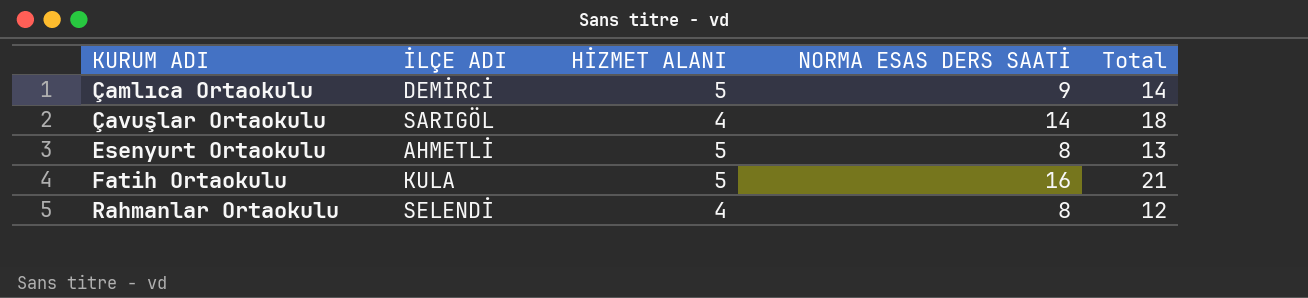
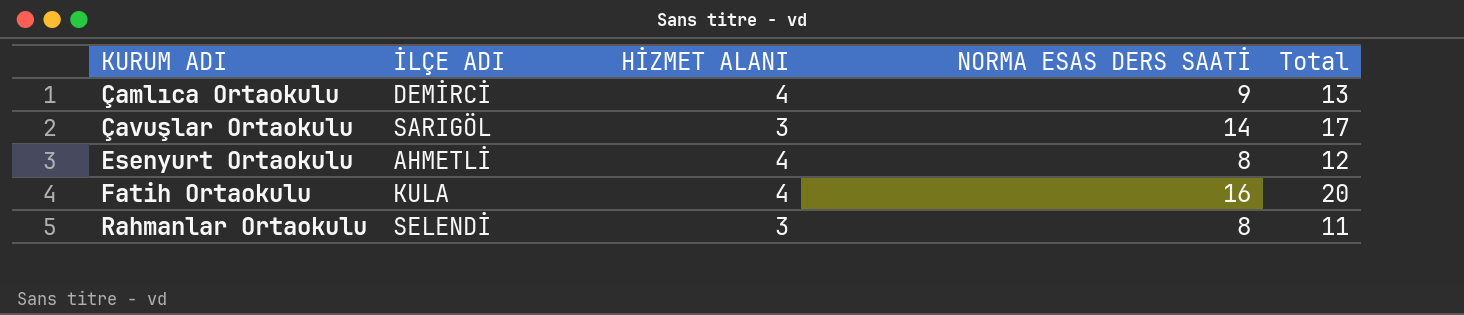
Çamlıca Ortaokulu | HİZMET ALANI: 5 -> 4
Çamlıca Ortaokulu | Total: 14 -> 13
Çavuşlar Ortaokulu | HİZMET ALANI: 4 -> 3
Çavuşlar Ortaokulu | Total: 18 -> 17
Esenyurt Ortaokulu | HİZMET ALANI: 5 -> 4
Esenyurt Ortaokulu | Total: 13 -> 12
Fatih Ortaokulu | HİZMET ALANI: 5 -> 4
Fatih Ortaokulu | Total: 21 -> 20
Rahmanlar Ortaokulu | HİZMET ALANI: 4 -> 3
Rahmanlar Ortaokulu | Total: 12 -> 11

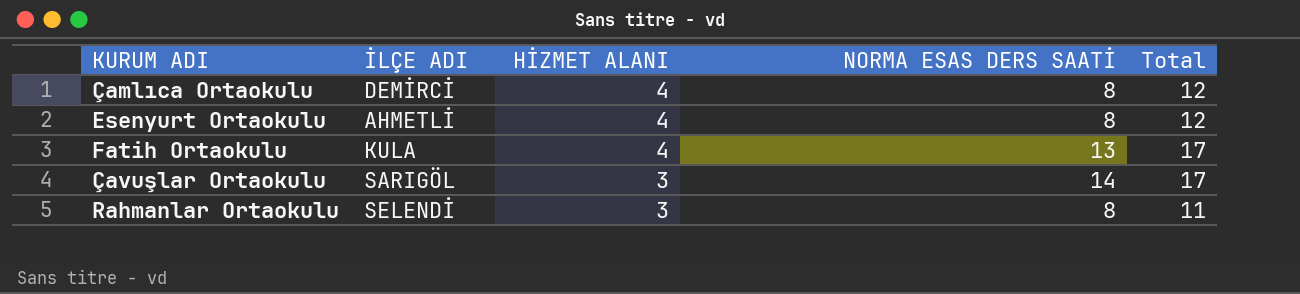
row order: KURUM ADI ascending -> HİZMET ALANI descending
Çamlıca Ortaokulu | NORMA ESAS DERS SAATİ: 9 -> 8
Çamlıca Ortaokulu | Total: 13 -> 12
Fatih Ortaokulu | NORMA ESAS DERS SAATİ: 16 -> 13
Fatih Ortaokulu | Total: 20 -> 17

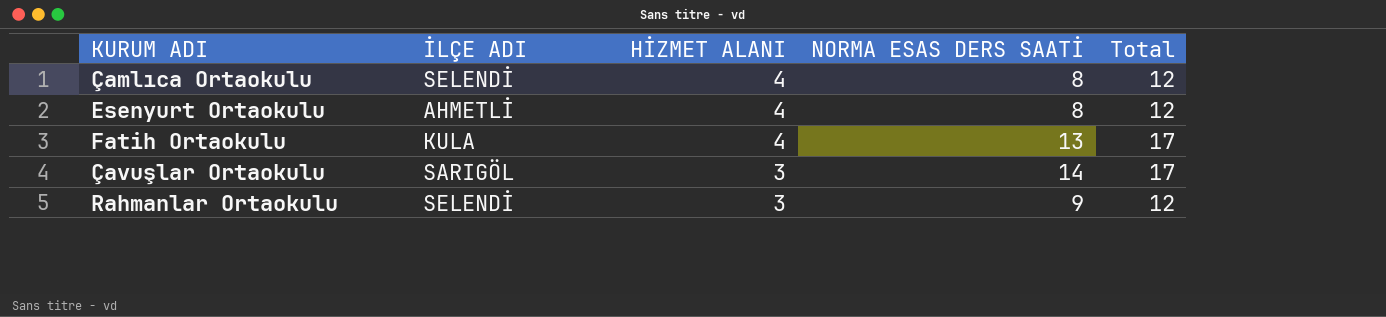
Çamlıca Ortaokulu | İLÇE ADI: DEMİRCİ -> SELENDİ
Rahmanlar Ortaokulu | NORMA ESAS DERS SAATİ: 8 -> 9
Rahmanlar Ortaokulu | Total: 11 -> 12

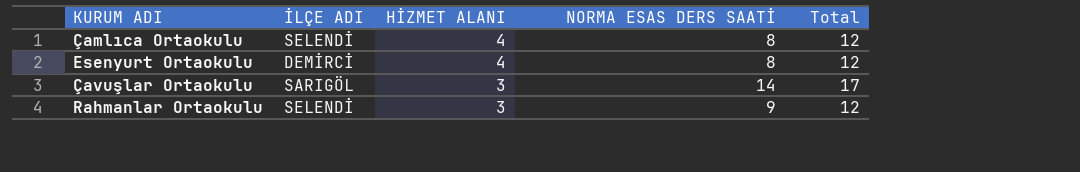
row Fatih Ortaokulu: KULA | 4 | 13 | 17 -> none
Esenyurt Ortaokulu | İLÇE ADI: AHMETLİ -> DEMİRCİ

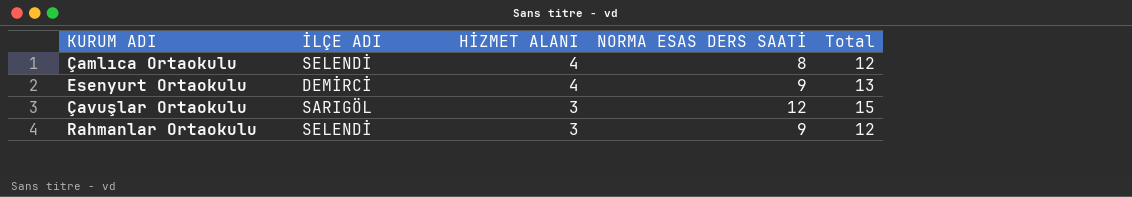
Esenyurt Ortaokulu | NORMA ESAS DERS SAATİ: 8 -> 9
Esenyurt Ortaokulu | Total: 12 -> 13
Çavuşlar Ortaokulu | NORMA ESAS DERS SAATİ: 14 -> 12
Çavuşlar Ortaokulu | Total: 17 -> 15

